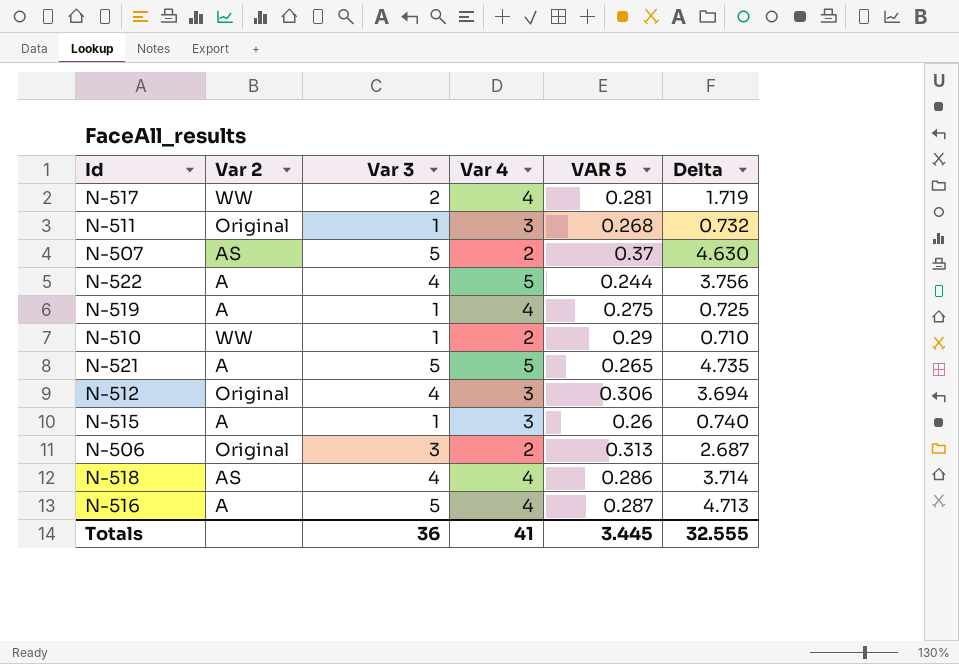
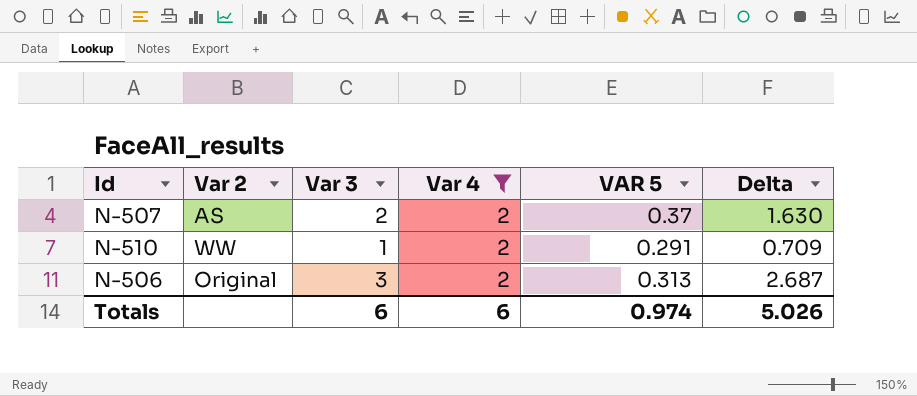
filter: none -> Var 4 = 2
N-507 | Var 3: 5 -> 2
N-507 | Delta: 4.630 -> 1.630
N-510 | VAR 5: 0.29 -> 0.291
N-510 | Delta: 0.710 -> 0.709
Totals | Var 3: 36 -> 6
Totals | Var 4: 41 -> 6
Totals | VAR 5: 3.445 -> 0.974
Totals | Delta: 32.555 -> 5.026

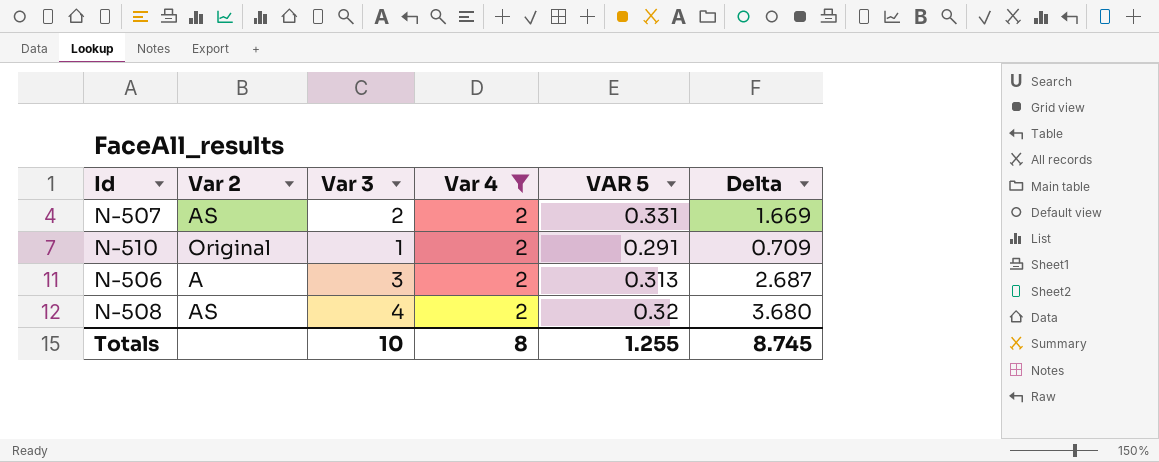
N-507 | VAR 5: 0.37 -> 0.331
N-507 | Delta: 1.630 -> 1.669
N-510 | Var 2: WW -> Original
N-506 | Var 2: Original -> A
row N-508: none -> AS | 4 | 2 | 0.32 | 3.680
Totals | Var 3: 6 -> 10
Totals | Var 4: 6 -> 8
Totals | VAR 5: 0.974 -> 1.255
Totals | Delta: 5.026 -> 8.745

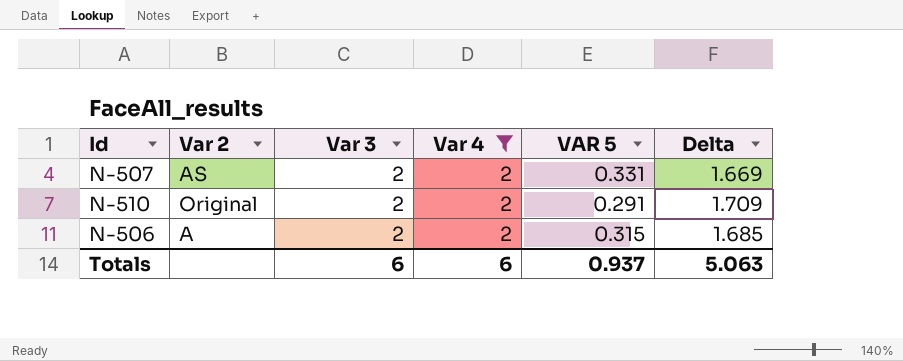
row N-508: AS | 4 | 2 | 0.32 | 3.680 -> none
N-510 | Var 3: 1 -> 2
N-510 | Delta: 0.709 -> 1.709
N-506 | Var 3: 3 -> 2
N-506 | VAR 5: 0.313 -> 0.315
N-506 | Delta: 2.687 -> 1.685
Totals | Var 3: 10 -> 6
Totals | Var 4: 8 -> 6
Totals | VAR 5: 1.255 -> 0.937
Totals | Delta: 8.745 -> 5.063

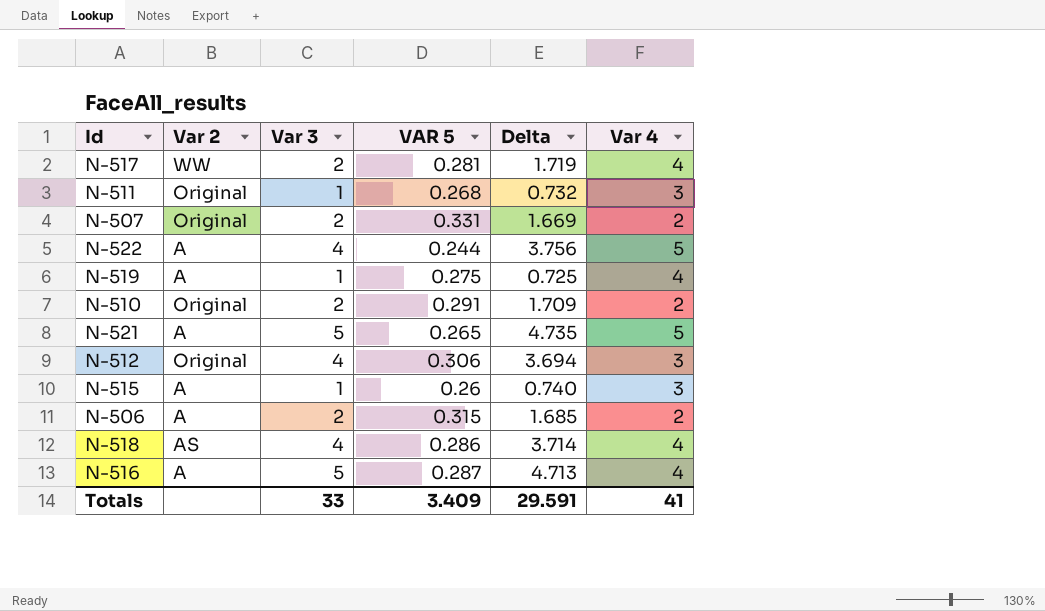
filter: Var 4 = 2 -> none
column Var 4 | position: 4 -> 6
N-507 | Var 2: AS -> Original
Totals | Var 3: 6 -> 33
Totals | VAR 5: 0.937 -> 3.409
Totals | Delta: 5.063 -> 29.591
Totals | Var 4: 6 -> 41

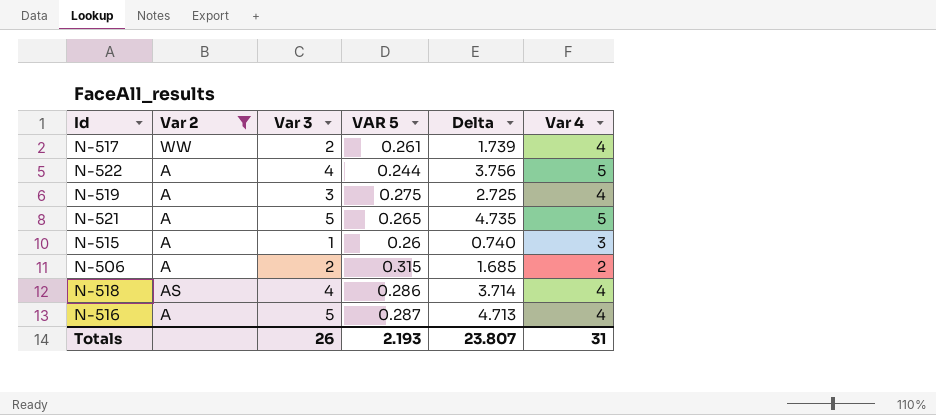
filter: none -> Var 2 != Original
N-517 | VAR 5: 0.281 -> 0.261
N-517 | Delta: 1.719 -> 1.739
N-519 | Var 3: 1 -> 3
N-519 | Delta: 0.725 -> 2.725
Totals | Var 3: 33 -> 26
Totals | VAR 5: 3.409 -> 2.193
Totals | Delta: 29.591 -> 23.807
Totals | Var 4: 41 -> 31

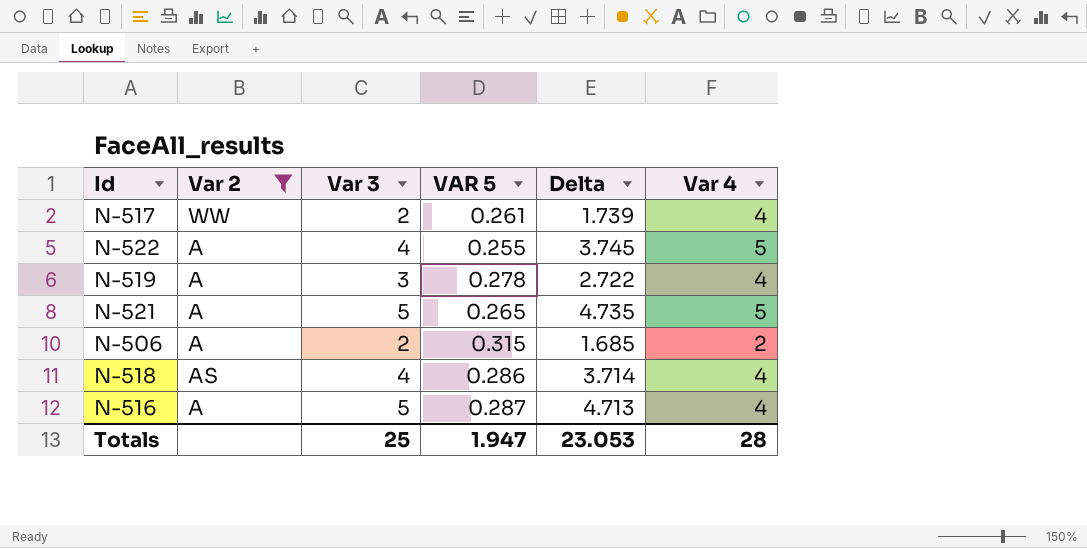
row N-515: A | 1 | 0.26 | 0.740 | 3 -> none
N-522 | VAR 5: 0.244 -> 0.255
N-522 | Delta: 3.756 -> 3.745
N-519 | VAR 5: 0.275 -> 0.278
N-519 | Delta: 2.725 -> 2.722
Totals | Var 3: 26 -> 25
Totals | VAR 5: 2.193 -> 1.947
Totals | Delta: 23.807 -> 23.053
Totals | Var 4: 31 -> 28

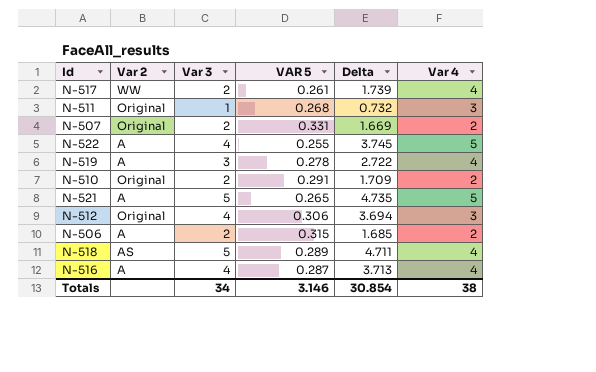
filter: Var 2 != Original -> none
N-518 | Var 3: 4 -> 5
N-518 | VAR 5: 0.286 -> 0.289
N-518 | Delta: 3.714 -> 4.711
N-516 | Var 3: 5 -> 4
N-516 | Delta: 4.713 -> 3.713
Totals | Var 3: 25 -> 34
Totals | VAR 5: 1.947 -> 3.146
Totals | Delta: 23.053 -> 30.854
Totals | Var 4: 28 -> 38

